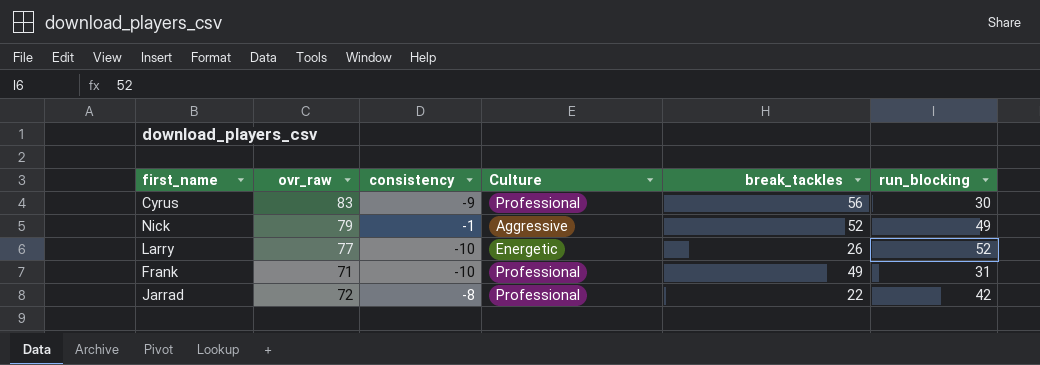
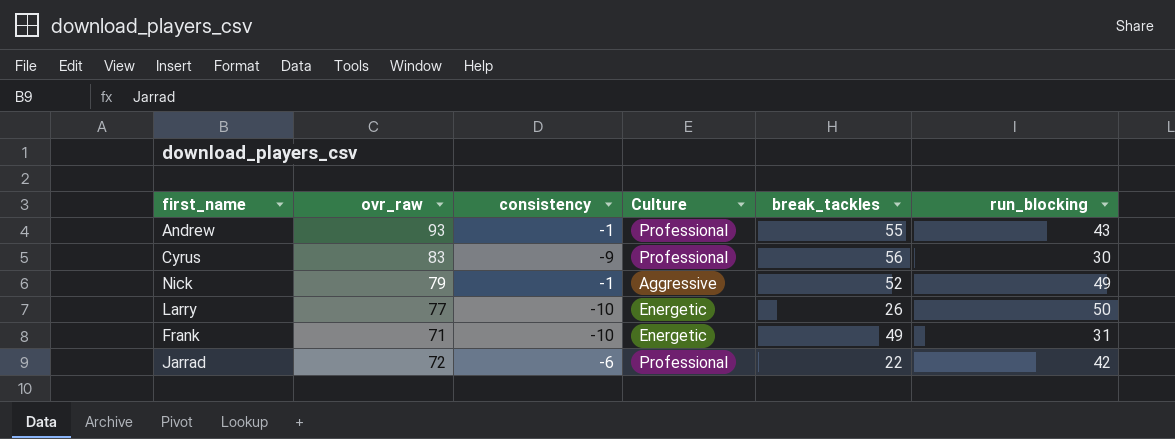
row Andrew: none -> 93 | -1 | Professional | 55 | 43
Larry | run_blocking: 52 -> 50
Frank | Culture: Professional -> Energetic
Jarrad | consistency: -8 -> -6

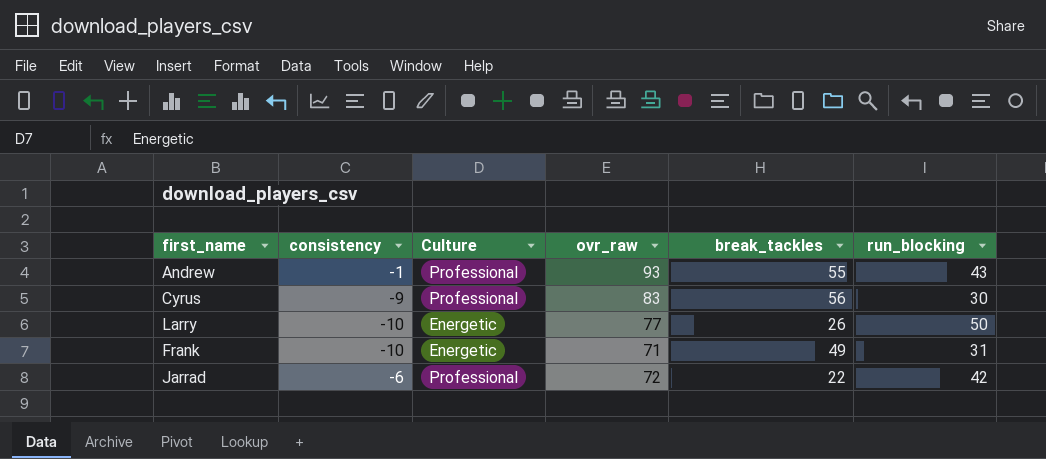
column ovr_raw | position: 2 -> 4
row Nick: 79 | -1 | Aggressive | 52 | 49 -> none

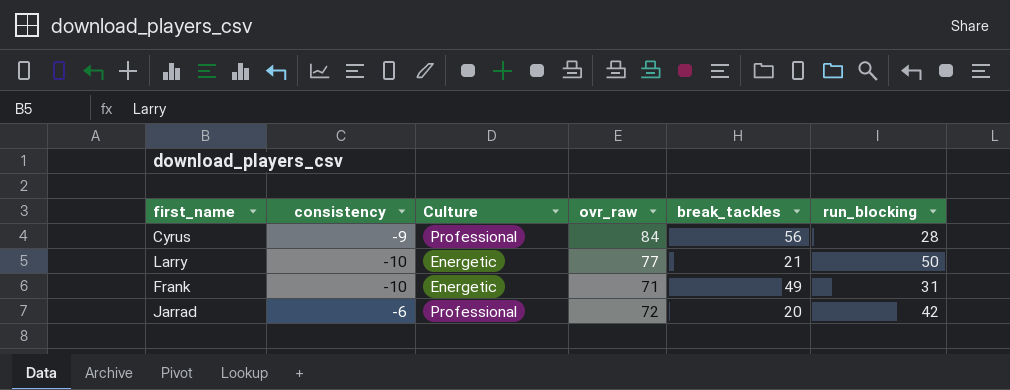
row Andrew: -1 | Professional | 93 | 55 | 43 -> none
Cyrus | ovr_raw: 83 -> 84
Cyrus | run_blocking: 30 -> 28
Larry | break_tackles: 26 -> 21
Jarrad | break_tackles: 22 -> 20

